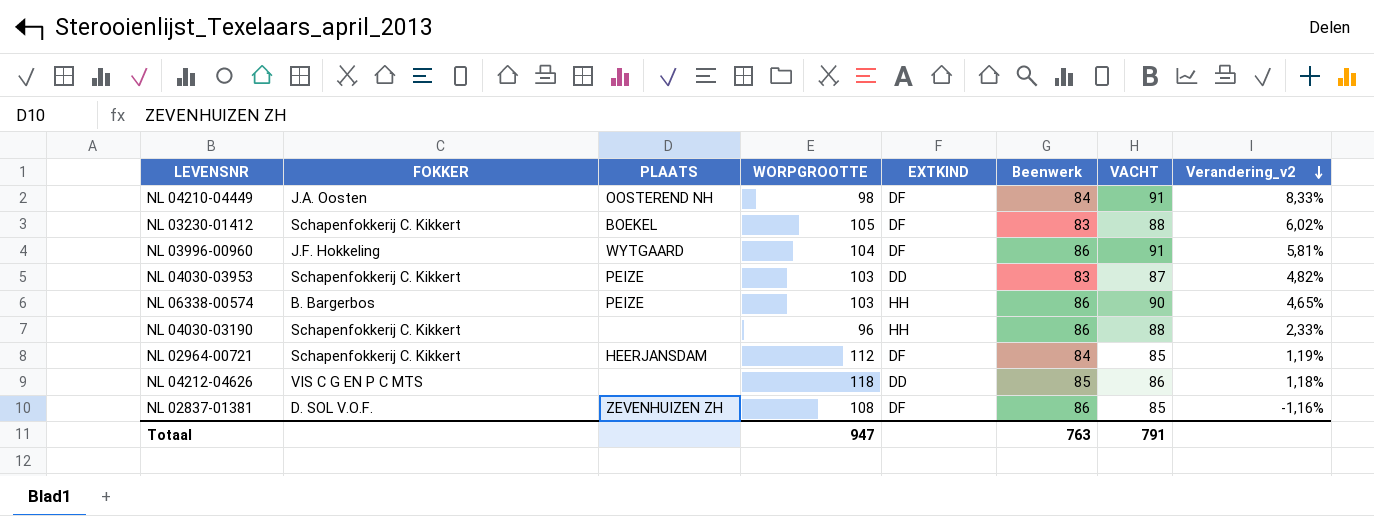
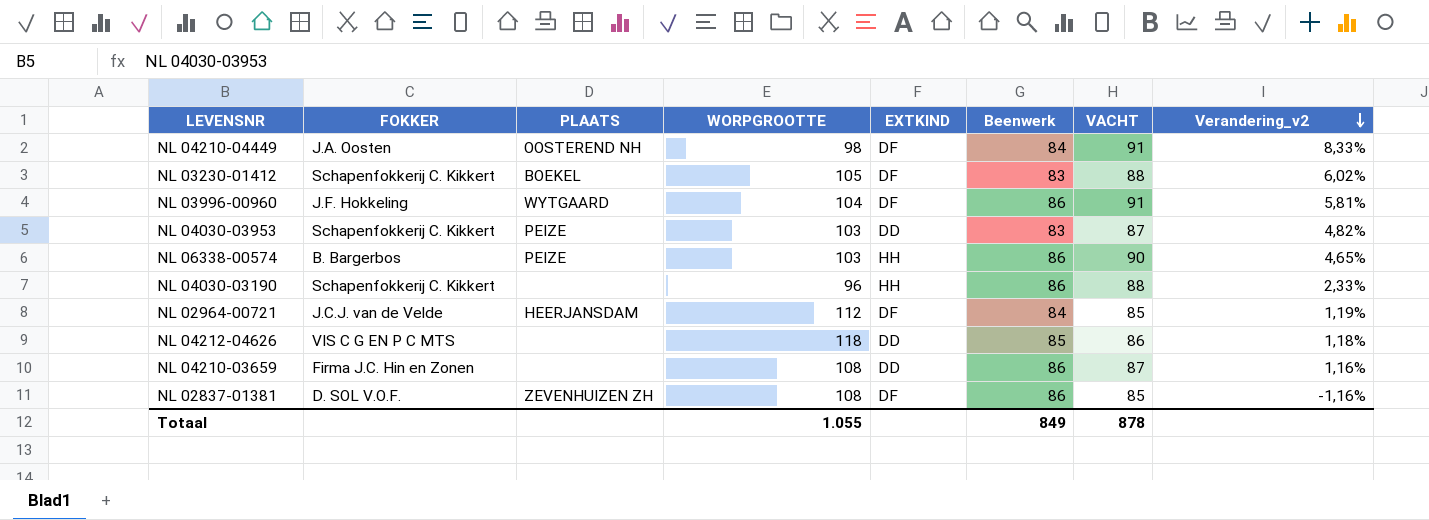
NL 02964-00721 | FOKKER: Schapenfokkerij C. Kikkert -> J.C.J. van de Velde
row NL 04210-03659: none -> Firma J.C. Hin en Zonen | none | 108 | DD | 86 | 87 | 1,16%
Totaal | WORPGROOTTE: 947 -> 1.055
Totaal | Beenwerk: 763 -> 849
Totaal | VACHT: 791 -> 878

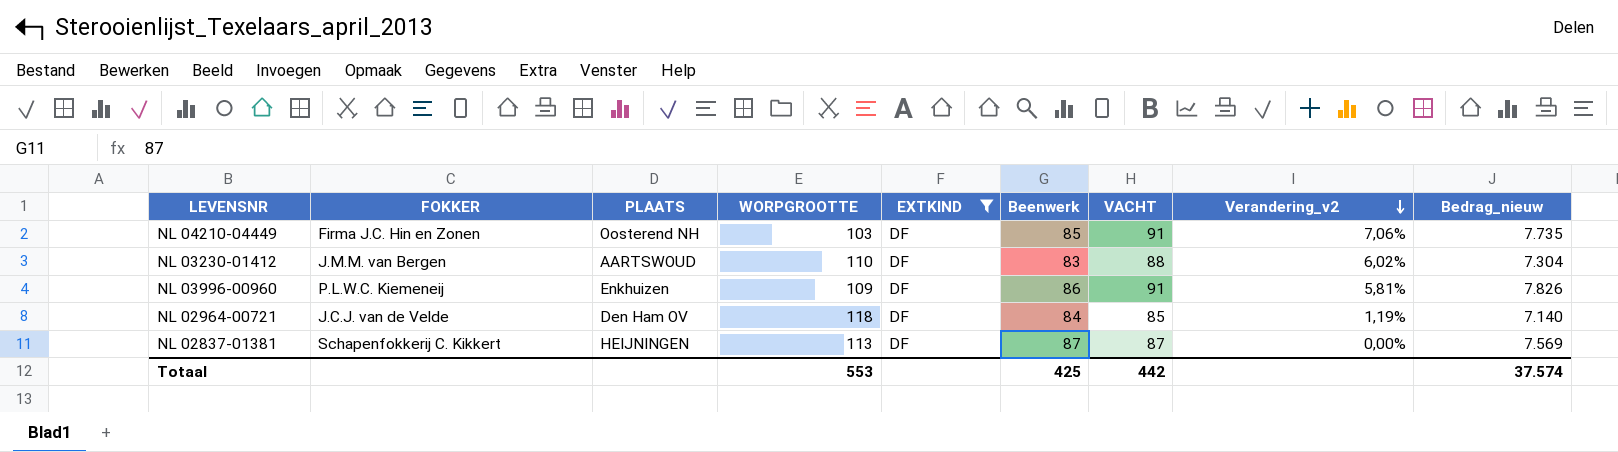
filter: none -> EXTKIND = DF
column Bedrag_nieuw | formula: none -> [Beenwerk] * [VACHT]
NL 04210-04449 | FOKKER: J.A. Oosten -> Firma J.C. Hin en Zonen
NL 04210-04449 | PLAATS: OOSTEREND NH -> Oosterend NH
NL 04210-04449 | WORPGROOTTE: 98 -> 103
NL 04210-04449 | Beenwerk: 84 -> 85
NL 04210-04449 | Verandering_v2: 8,33% -> 7,06%
NL 03230-01412 | FOKKER: Schapenfokkerij C. Kikkert -> J.M.M. van Bergen
NL 03230-01412 | PLAATS: BOEKEL -> AARTSWOUD
NL 03230-01412 | WORPGROOTTE: 105 -> 110
NL 03996-00960 | FOKKER: J.F. Hokkeling -> P.L.W.C. Kiemeneij
NL 03996-00960 | PLAATS: WYTGAARD -> Enkhuizen
NL 03996-00960 | WORPGROOTTE: 104 -> 109
NL 02964-00721 | PLAATS: HEERJANSDAM -> Den Ham OV
NL 02964-00721 | WORPGROOTTE: 112 -> 118
NL 02837-01381 | FOKKER: D. SOL V.O.F. -> Schapenfokkerij C. Kikkert
NL 02837-01381 | PLAATS: ZEVENHUIZEN ZH -> HEIJNINGEN
NL 02837-01381 | WORPGROOTTE: 108 -> 113
NL 02837-01381 | Beenwerk: 86 -> 87
NL 02837-01381 | VACHT: 85 -> 87
NL 02837-01381 | Verandering_v2: -1,16% -> 0,00%
Totaal | WORPGROOTTE: 1.055 -> 553
Totaal | Beenwerk: 849 -> 425
Totaal | VACHT: 878 -> 442

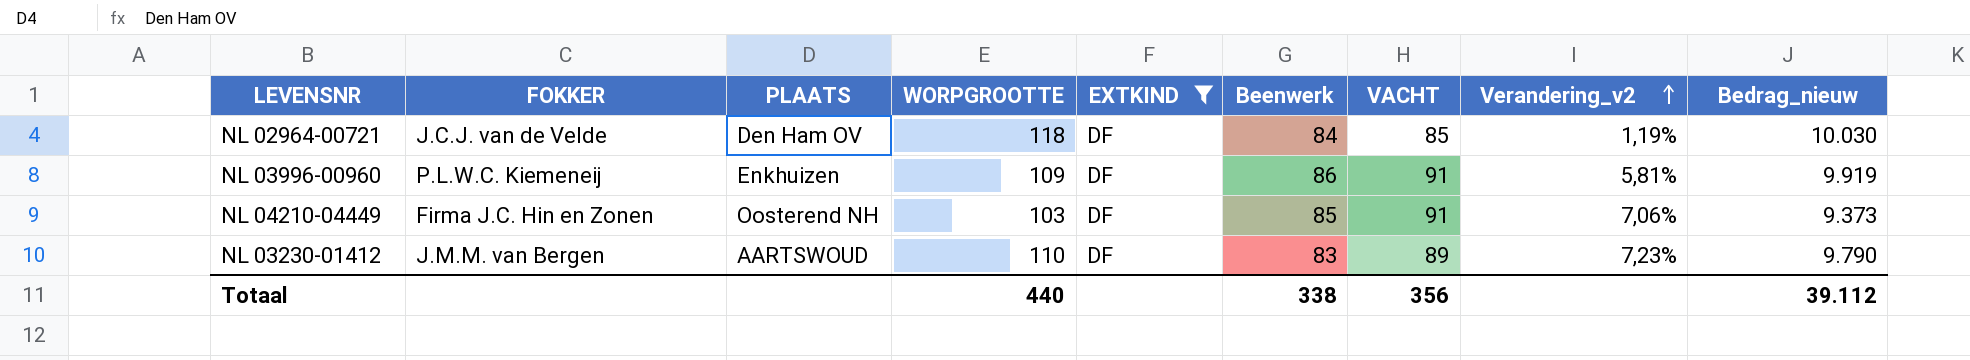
row order: Verandering_v2 descending -> Verandering_v2 ascending
column Bedrag_nieuw | formula: [Beenwerk] * [VACHT] -> [WORPGROOTTE] * [VACHT]
row NL 02837-01381: Schapenfokkerij C. Kikkert | HEIJNINGEN | 113 | DF | 87 | 87 | 0,00% | 7.569 -> none
NL 03230-01412 | VACHT: 88 -> 89
NL 03230-01412 | Verandering_v2: 6,02% -> 7,23%
Totaal | WORPGROOTTE: 553 -> 440
Totaal | Beenwerk: 425 -> 338
Totaal | VACHT: 442 -> 356
Totaal | Bedrag_nieuw: 37.574 -> 39.112

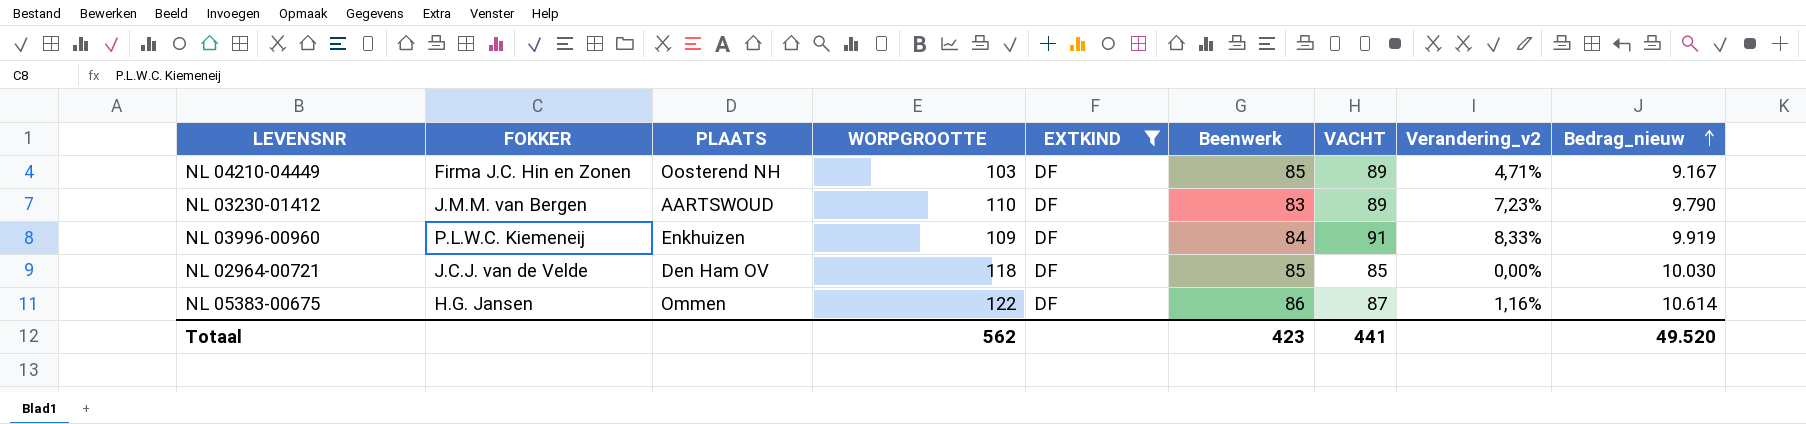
row order: Verandering_v2 ascending -> Bedrag_nieuw ascending
NL 04210-04449 | VACHT: 91 -> 89
NL 04210-04449 | Verandering_v2: 7,06% -> 4,71%
NL 04210-04449 | Bedrag_nieuw: 9.373 -> 9.167
NL 03996-00960 | Beenwerk: 86 -> 84
NL 03996-00960 | Verandering_v2: 5,81% -> 8,33%
NL 02964-00721 | Beenwerk: 84 -> 85
NL 02964-00721 | Verandering_v2: 1,19% -> 0,00%
row NL 05383-00675: none -> H.G. Jansen | Ommen | 122 | DF | 86 | 87 | 1,16% | 10.614
Totaal | WORPGROOTTE: 440 -> 562
Totaal | Beenwerk: 338 -> 423
Totaal | VACHT: 356 -> 441
Totaal | Bedrag_nieuw: 39.112 -> 49.520

